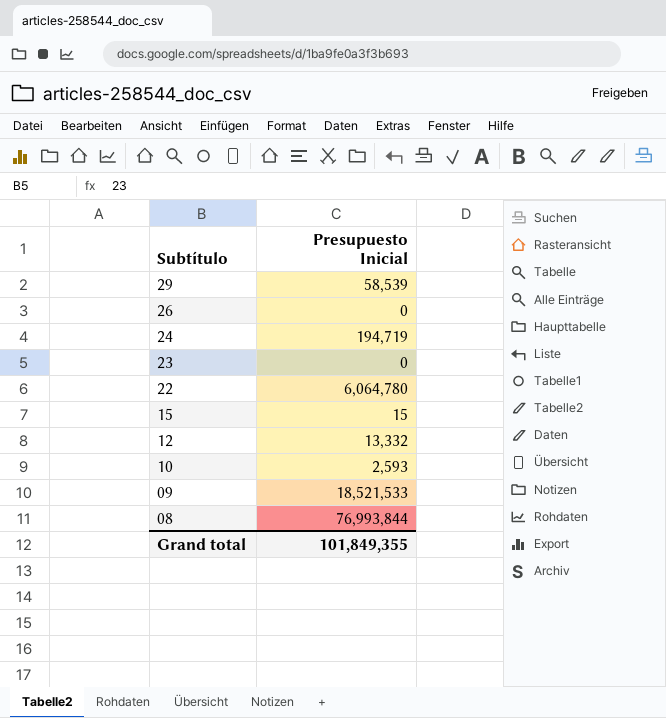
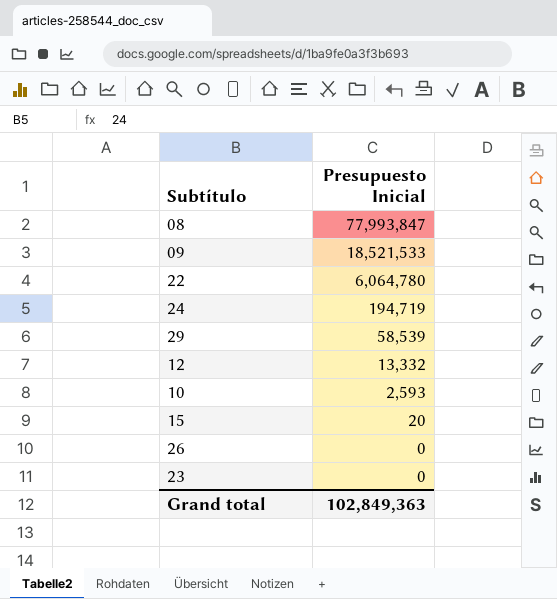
row order: Subtítulo descending -> Presupuesto Inicial descending
08 | Presupuesto Inicial: 76,993,844 -> 77,993,847
15 | Presupuesto Inicial: 15 -> 20
Grand total | Presupuesto Inicial: 101,849,355 -> 102,849,363

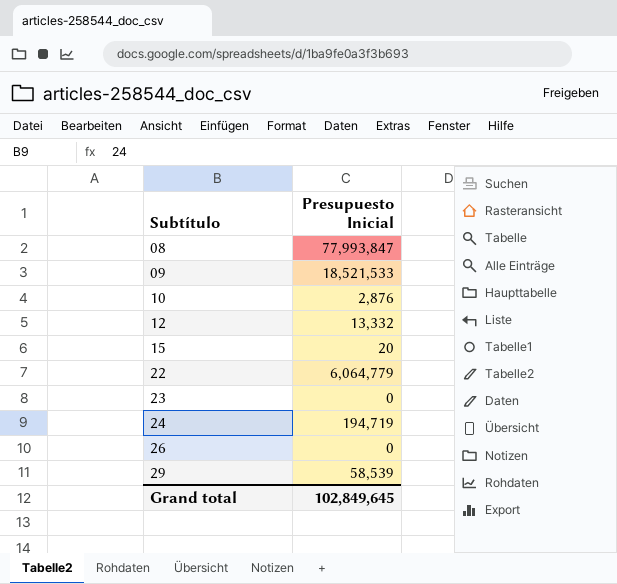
row order: Presupuesto Inicial descending -> Subtítulo ascending
10 | Presupuesto Inicial: 2,593 -> 2,876
22 | Presupuesto Inicial: 6,064,780 -> 6,064,779
Grand total | Presupuesto Inicial: 102,849,363 -> 102,849,645

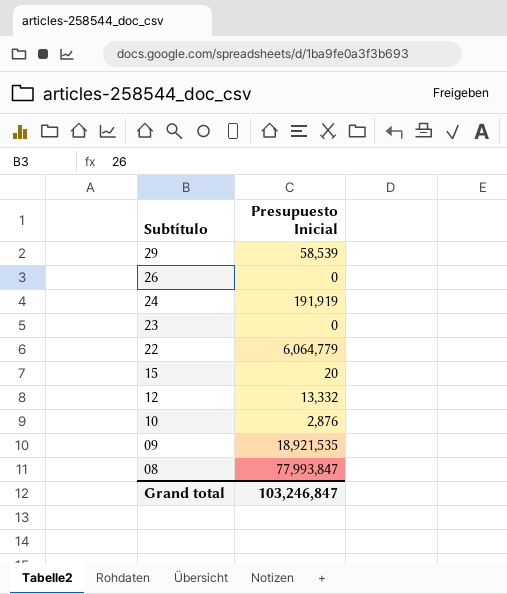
row order: Subtítulo ascending -> Subtítulo descending
24 | Presupuesto Inicial: 194,719 -> 191,919
09 | Presupuesto Inicial: 18,521,533 -> 18,921,535
Grand total | Presupuesto Inicial: 102,849,645 -> 103,246,847

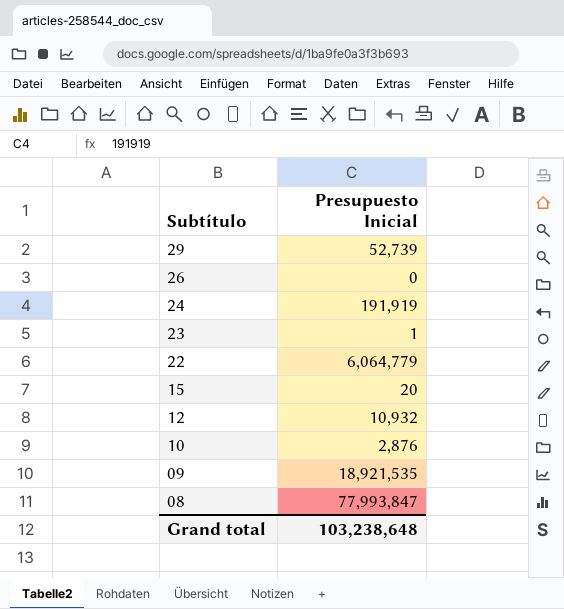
29 | Presupuesto Inicial: 58,539 -> 52,739
23 | Presupuesto Inicial: 0 -> 1
12 | Presupuesto Inicial: 13,332 -> 10,932
Grand total | Presupuesto Inicial: 103,246,847 -> 103,238,648

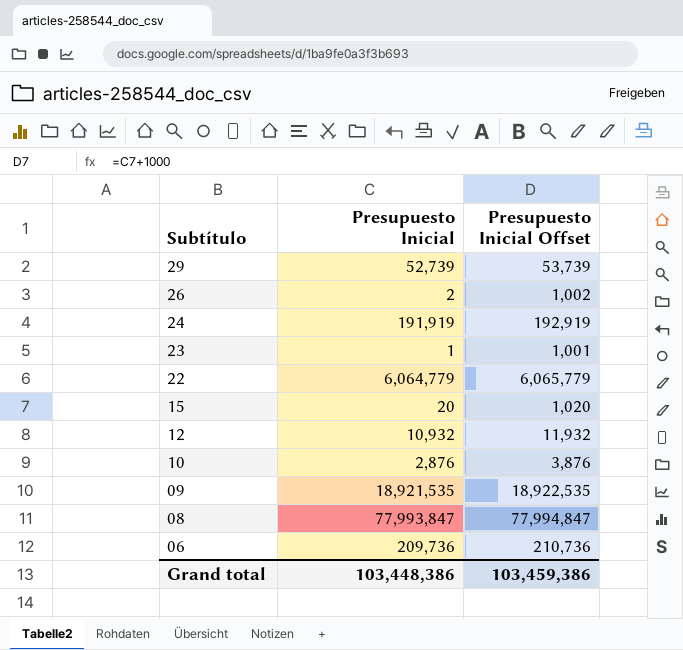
column Presupuesto Inicial Offset | formula: none -> [Presupuesto Inicial] + 1000
26 | Presupuesto Inicial: 0 -> 2
row 06: none -> 209,736 | 210,736
Grand total | Presupuesto Inicial: 103,238,648 -> 103,448,386

